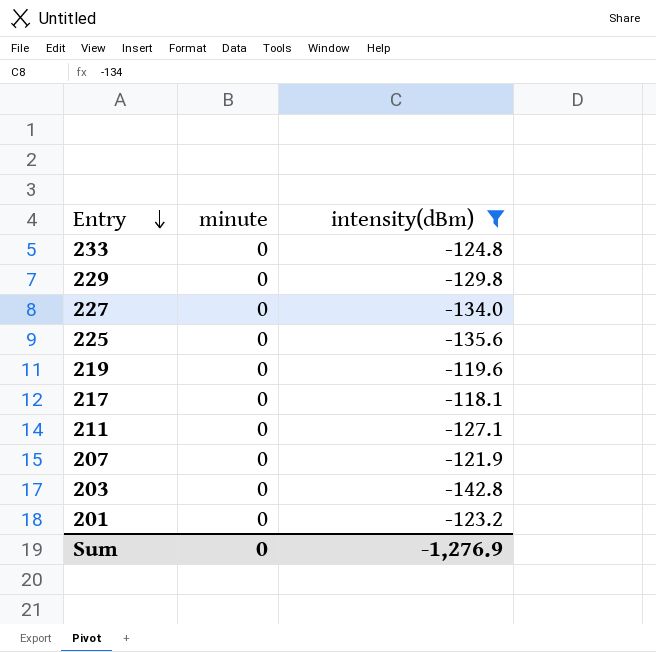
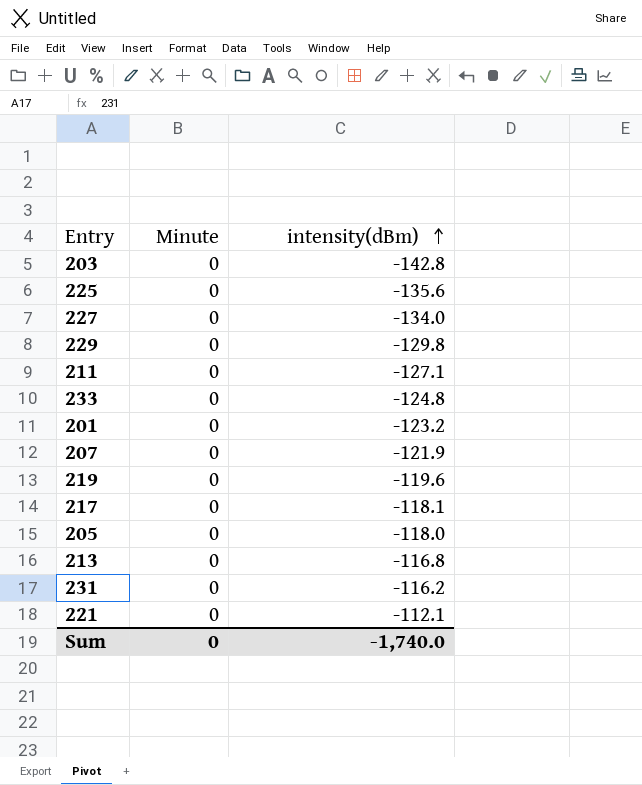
filter: intensity(dBm) <= -118.1 -> none
row order: Entry descending -> intensity(dBm) ascending
column name: minute -> Minute
Sum | intensity(dBm): -1,276.9 -> -1,740.0

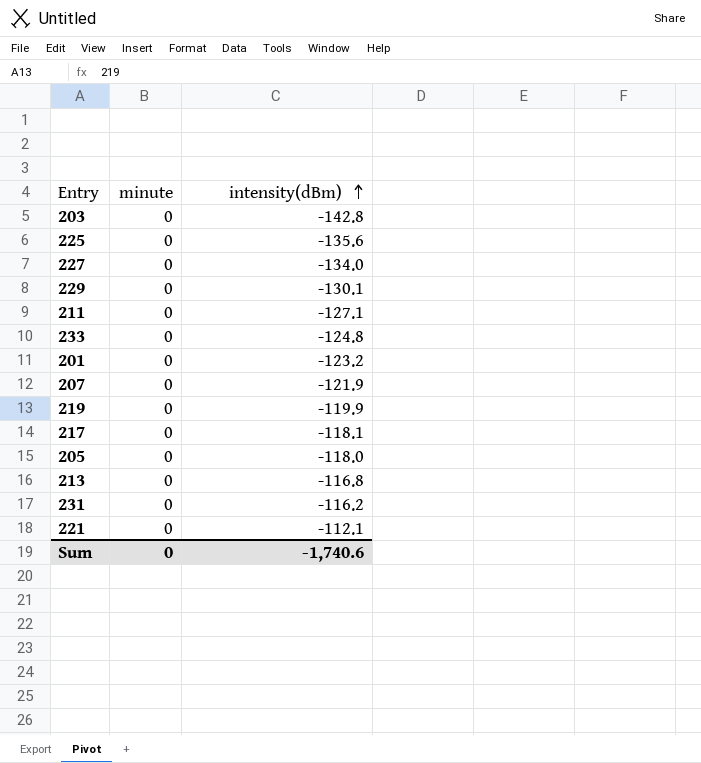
column name: Minute -> minute
229 | intensity(dBm): -129.8 -> -130.1
219 | intensity(dBm): -119.6 -> -119.9
Sum | intensity(dBm): -1,740.0 -> -1,740.6

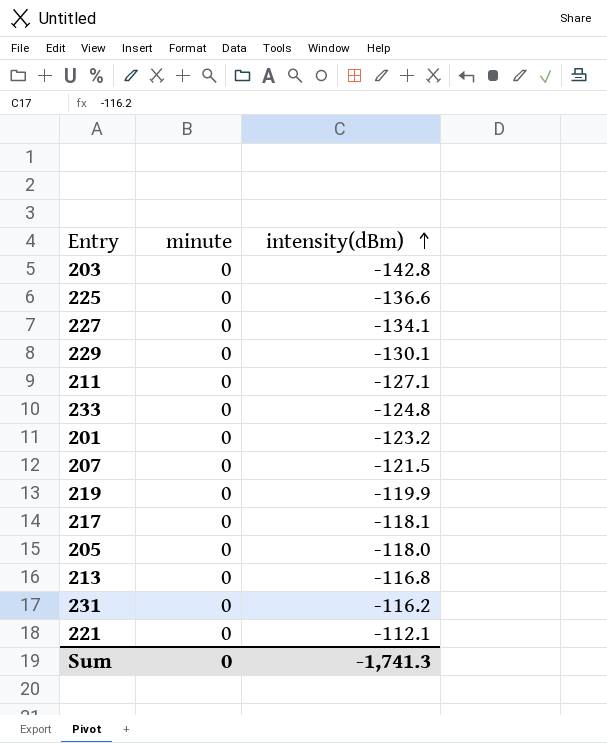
225 | intensity(dBm): -135.6 -> -136.6
227 | intensity(dBm): -134.0 -> -134.1
207 | intensity(dBm): -121.9 -> -121.5
Sum | intensity(dBm): -1,740.6 -> -1,741.3

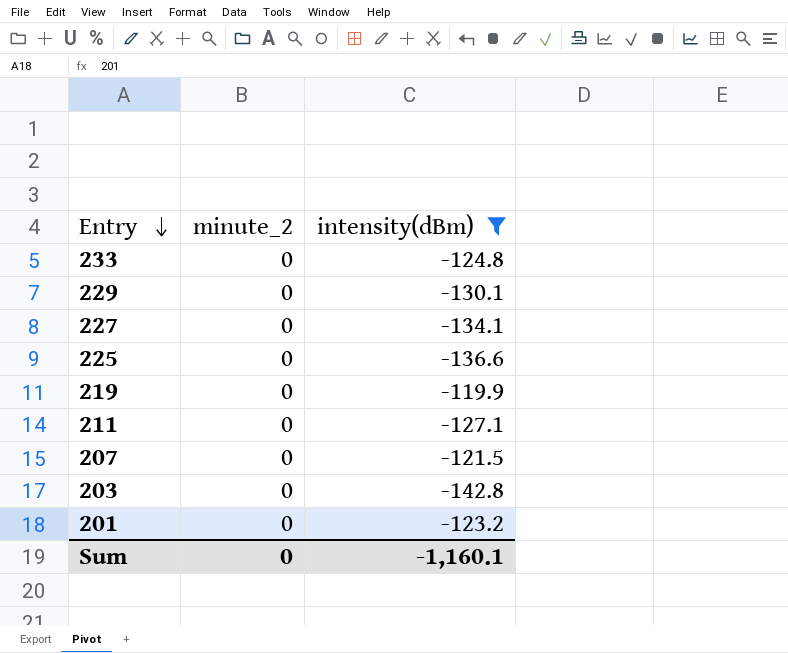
filter: none -> intensity(dBm) <= -119.9
row order: intensity(dBm) ascending -> Entry descending
column name: minute -> minute_2
Sum | intensity(dBm): -1,741.3 -> -1,160.1

